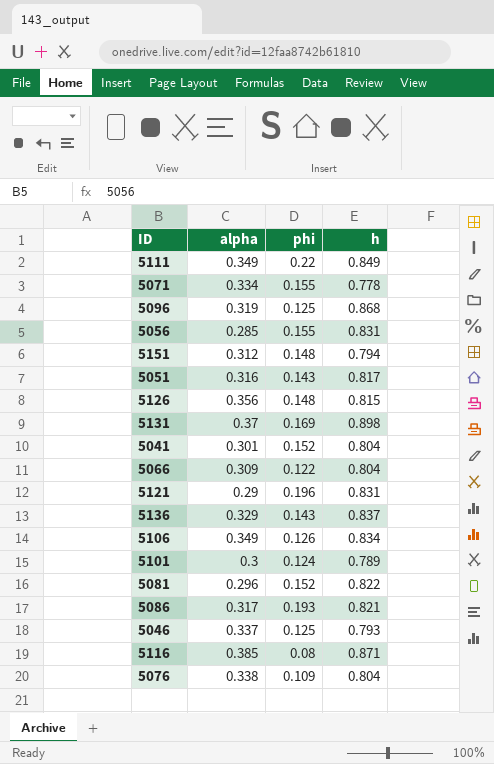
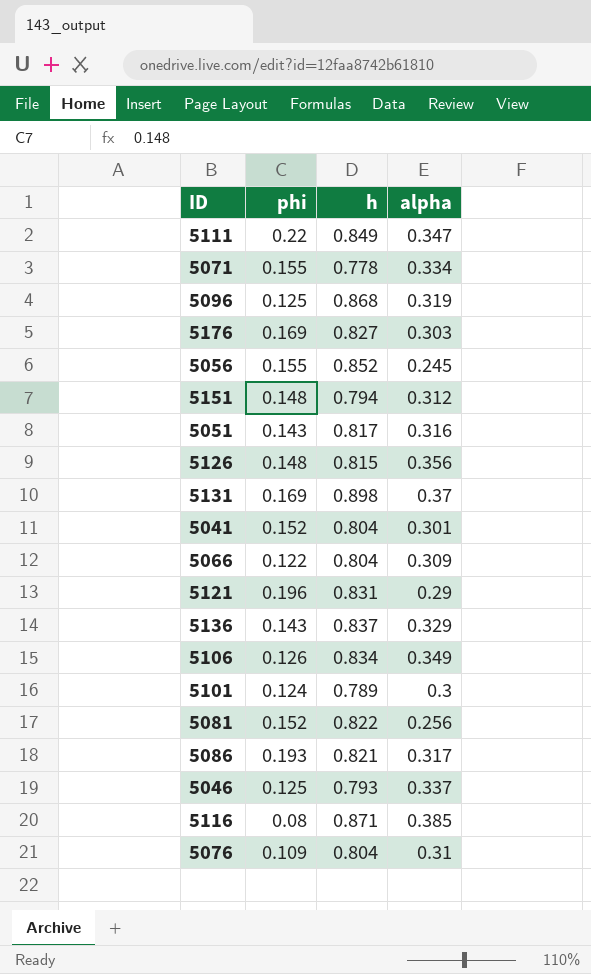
column alpha | position: 2 -> 4
5111 | alpha: 0.349 -> 0.347
row 5176: none -> 0.169 | 0.827 | 0.303
5056 | h: 0.831 -> 0.852
5056 | alpha: 0.285 -> 0.245
5081 | alpha: 0.296 -> 0.256
5076 | alpha: 0.338 -> 0.31

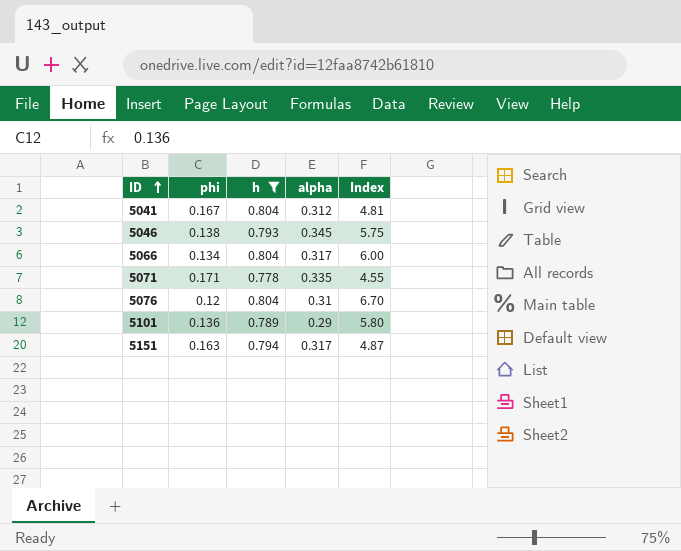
filter: none -> h <= 0.804
row order: none -> ID ascending
column Index | formula: none -> [h] / [phi]
5041 | phi: 0.152 -> 0.167
5041 | alpha: 0.301 -> 0.312
5046 | phi: 0.125 -> 0.138
5046 | alpha: 0.337 -> 0.345
5066 | phi: 0.122 -> 0.134
5066 | alpha: 0.309 -> 0.317
5071 | phi: 0.155 -> 0.171
5071 | alpha: 0.334 -> 0.335
5076 | phi: 0.109 -> 0.12
5101 | phi: 0.124 -> 0.136
5101 | alpha: 0.3 -> 0.29
5151 | phi: 0.148 -> 0.163
5151 | alpha: 0.312 -> 0.317

